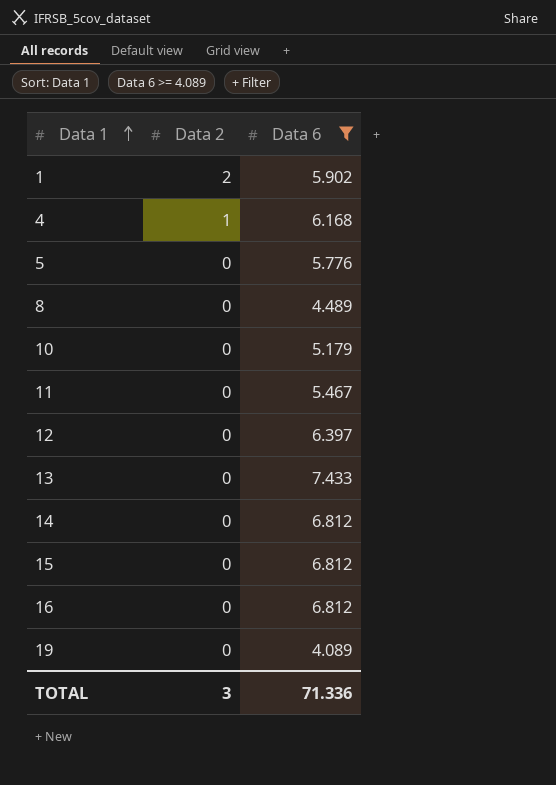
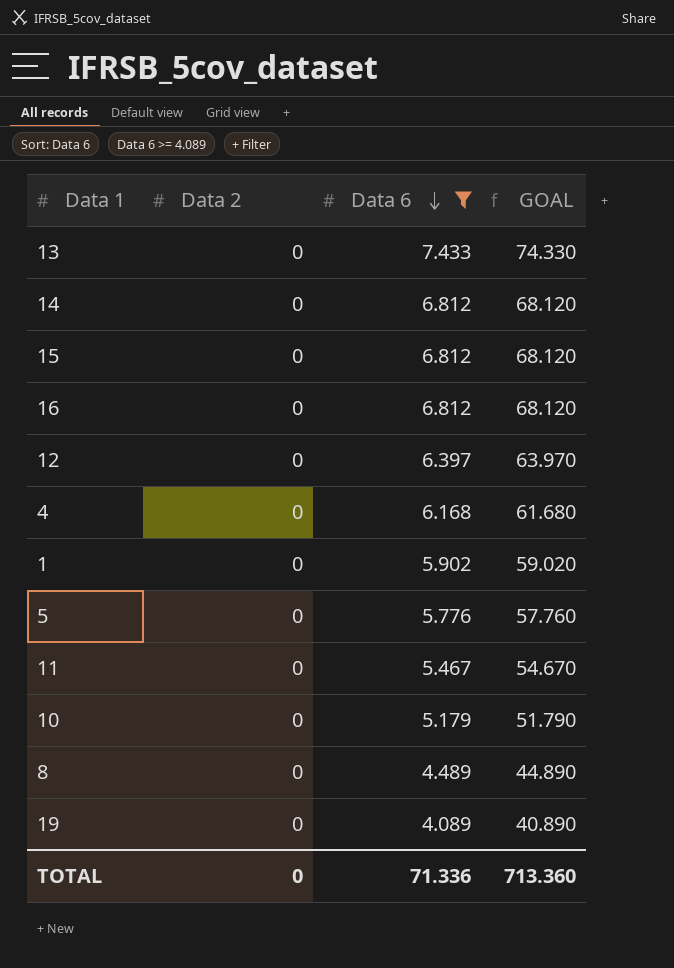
row order: Data 1 ascending -> Data 6 descending
column GOAL | formula: none -> [Data 6] * 10
4 | Data 2: 1 -> 0
1 | Data 2: 2 -> 0
TOTAL | Data 2: 3 -> 0

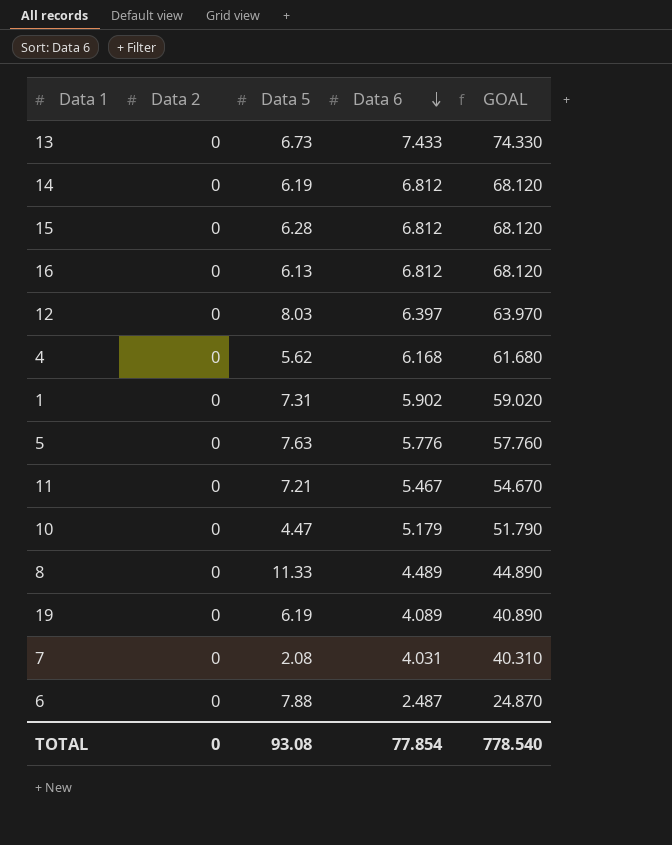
filter: Data 6 >= 4.089 -> none
column Data 5 | position: none -> 3
TOTAL | Data 6: 71.336 -> 77.854
TOTAL | GOAL: 713.360 -> 778.540

